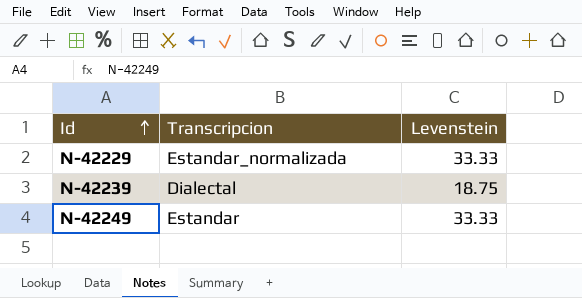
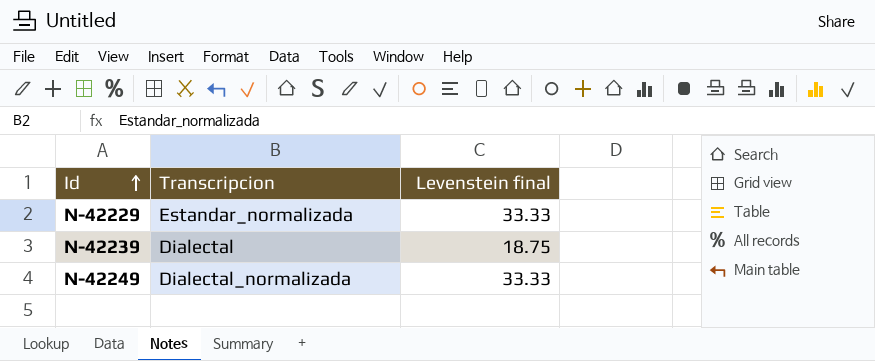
column name: Levenstein -> Levenstein final
N-42249 | Transcripcion: Estandar -> Dialectal_normalizada

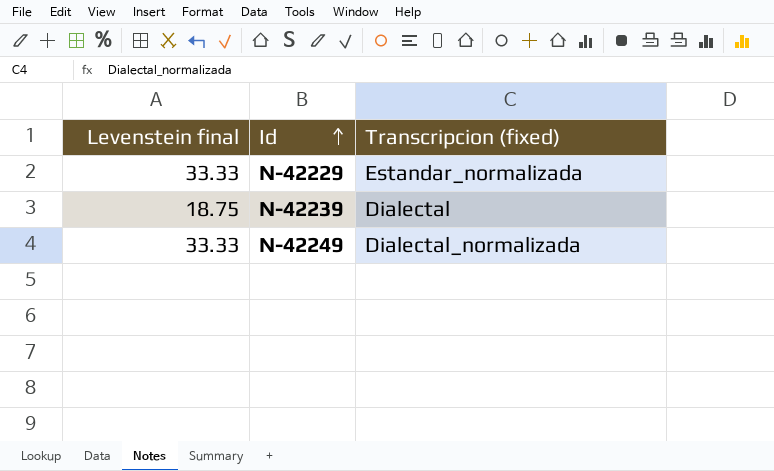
column Levenstein final | position: 3 -> 1
column name: Transcripcion -> Transcripcion (fixed)

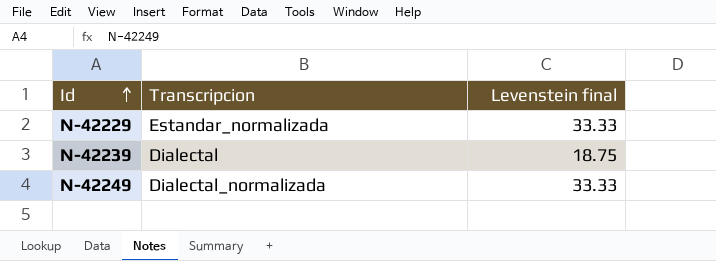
column name: Transcripcion (fixed) -> Transcripcion
column Levenstein final | position: 1 -> 3

